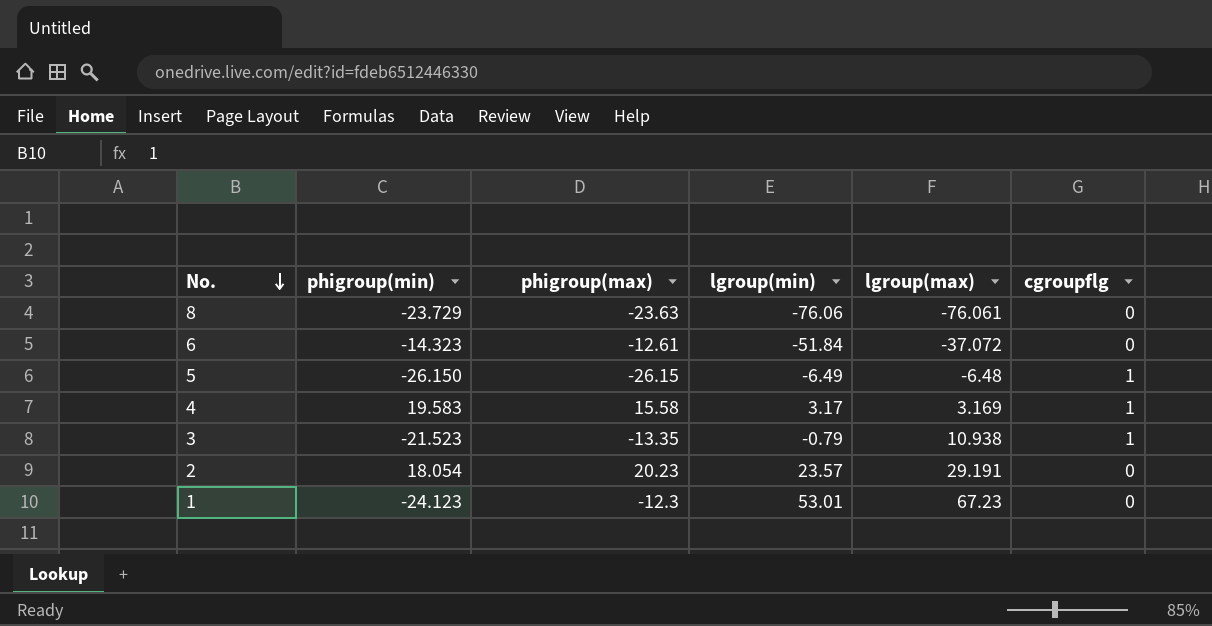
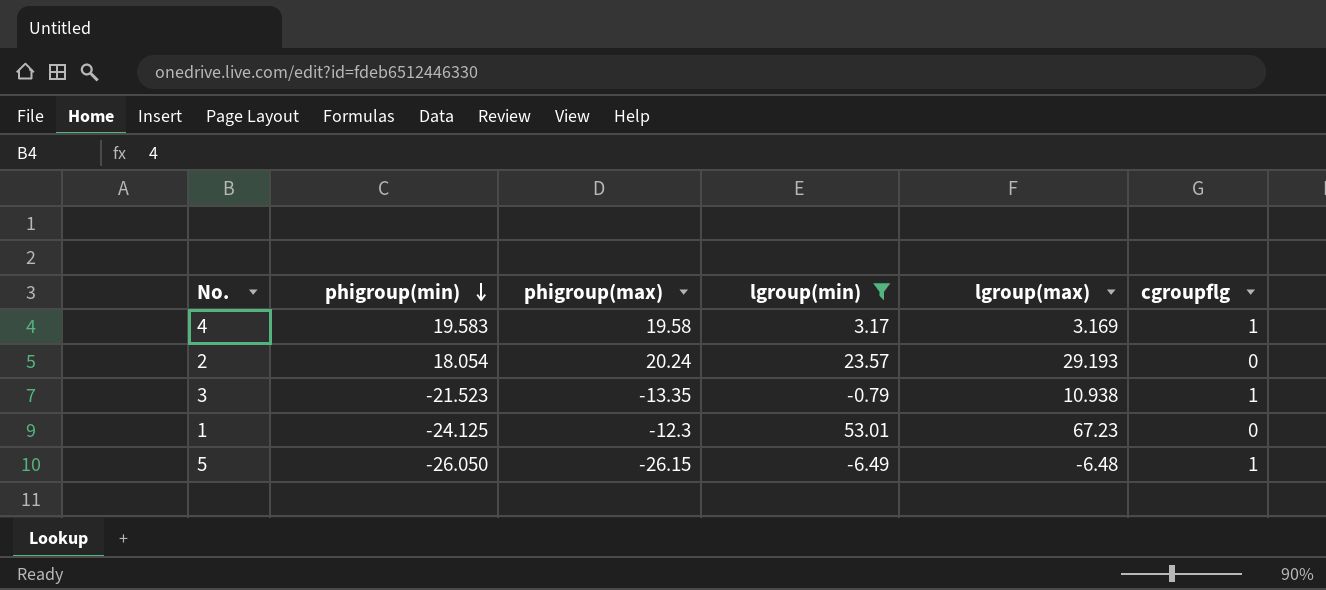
filter: none -> lgroup(min) >= -6.49
row order: No. descending -> phigroup(min) descending
4 | phigroup(max): 15.58 -> 19.58
2 | phigroup(max): 20.23 -> 20.24
2 | lgroup(max): 29.191 -> 29.193
1 | phigroup(min): -24.123 -> -24.125
5 | phigroup(min): -26.150 -> -26.050

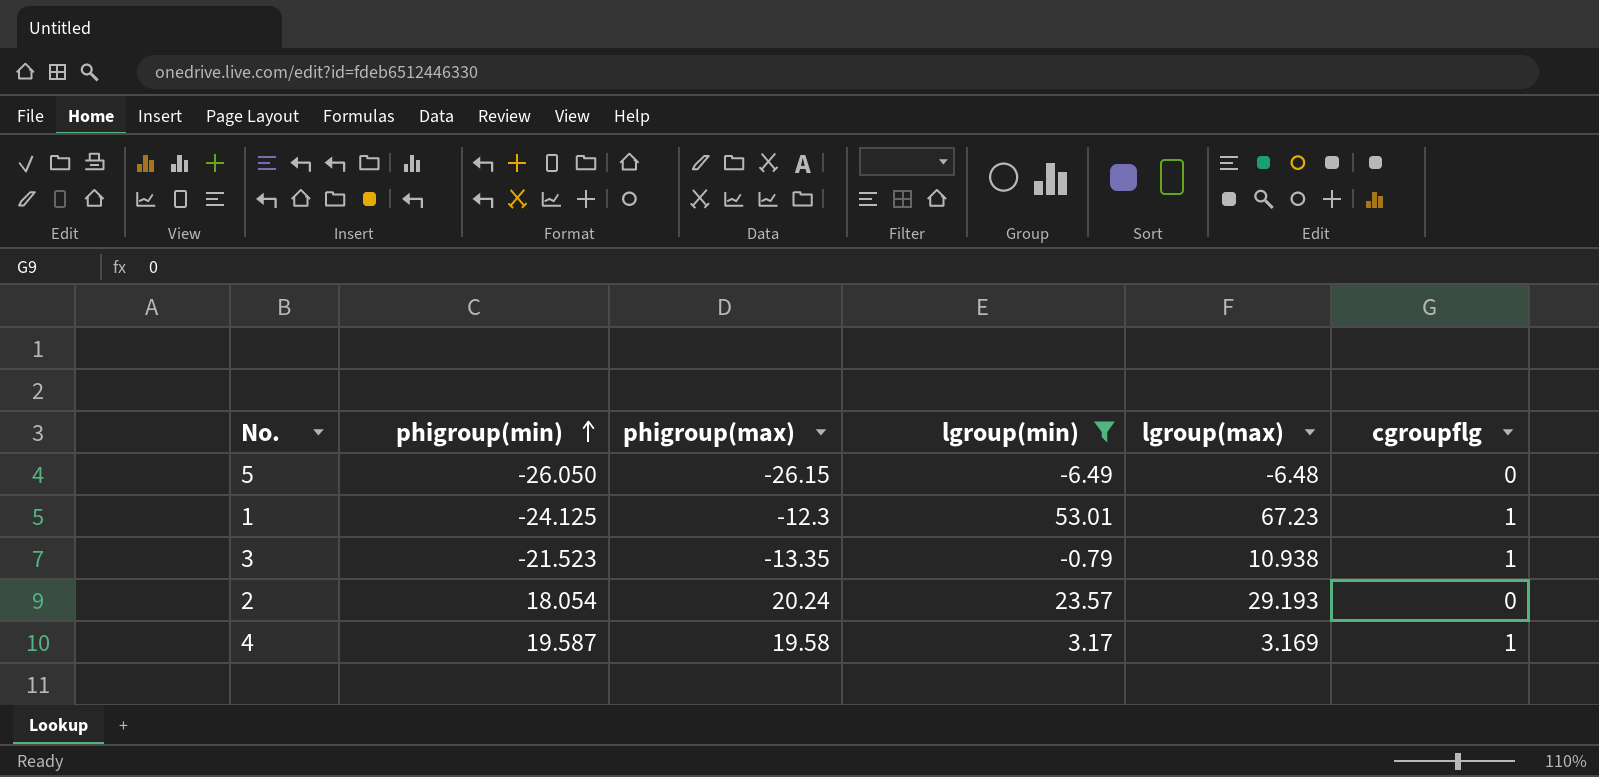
row order: phigroup(min) descending -> phigroup(min) ascending
5 | cgroupflg: 1 -> 0
1 | cgroupflg: 0 -> 1
4 | phigroup(min): 19.583 -> 19.587

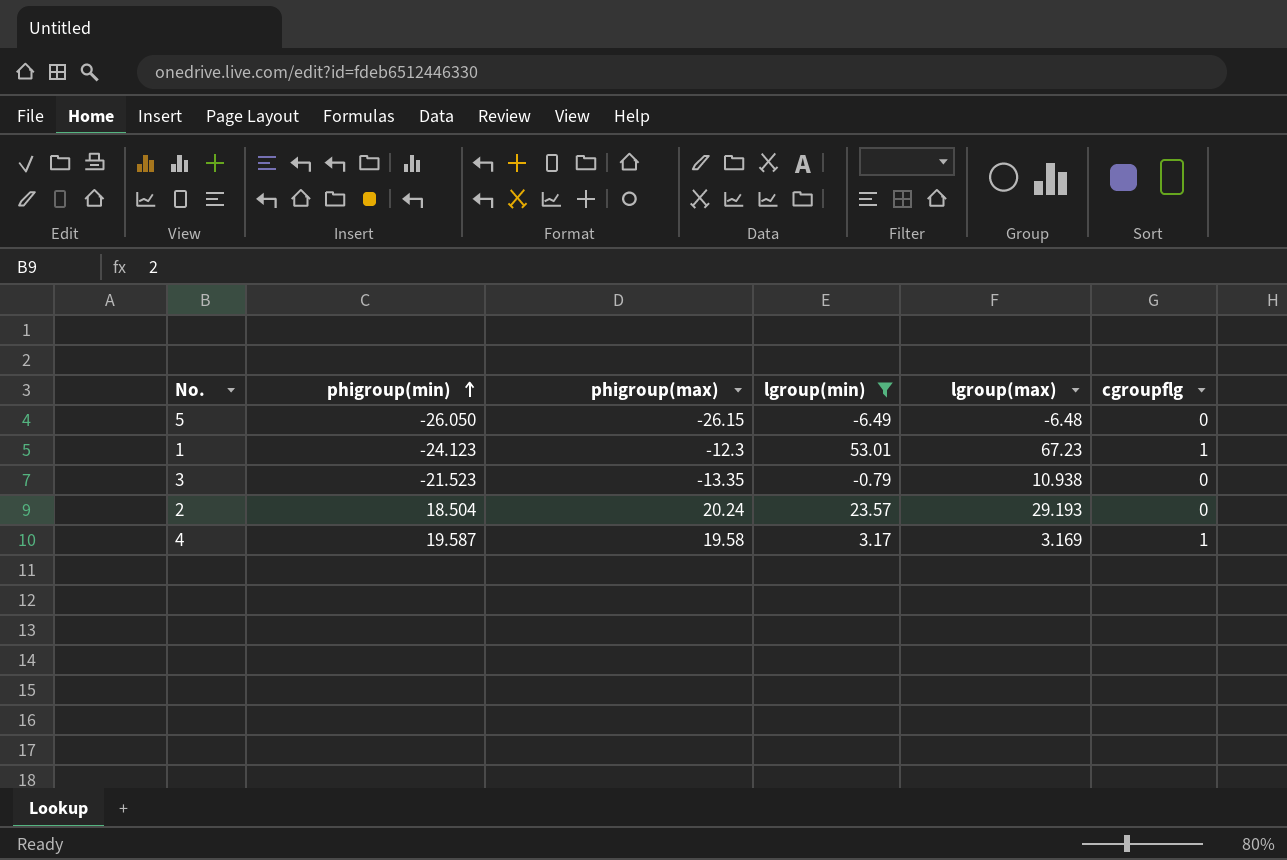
1 | phigroup(min): -24.125 -> -24.123
3 | cgroupflg: 1 -> 0
2 | phigroup(min): 18.054 -> 18.504

